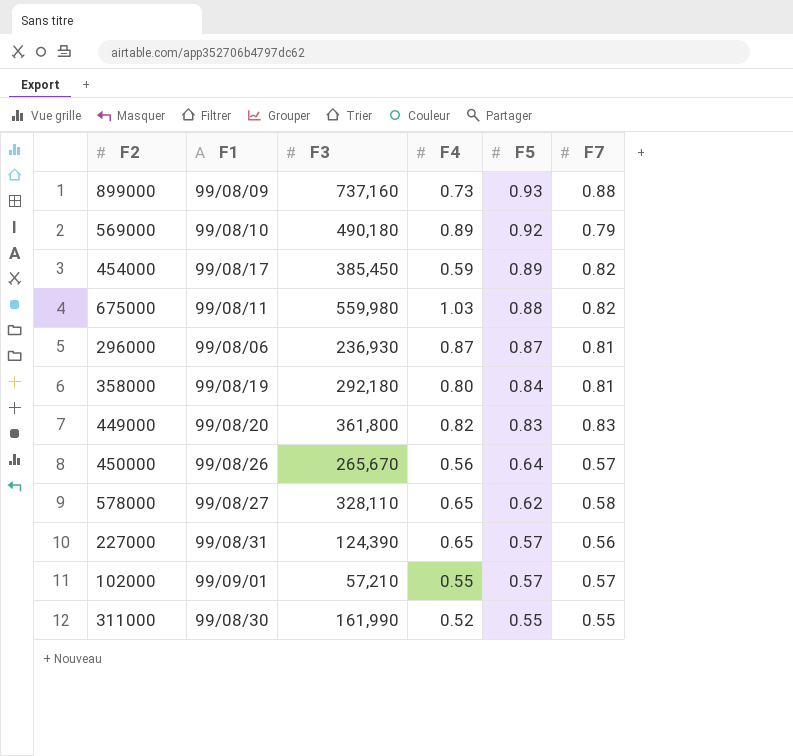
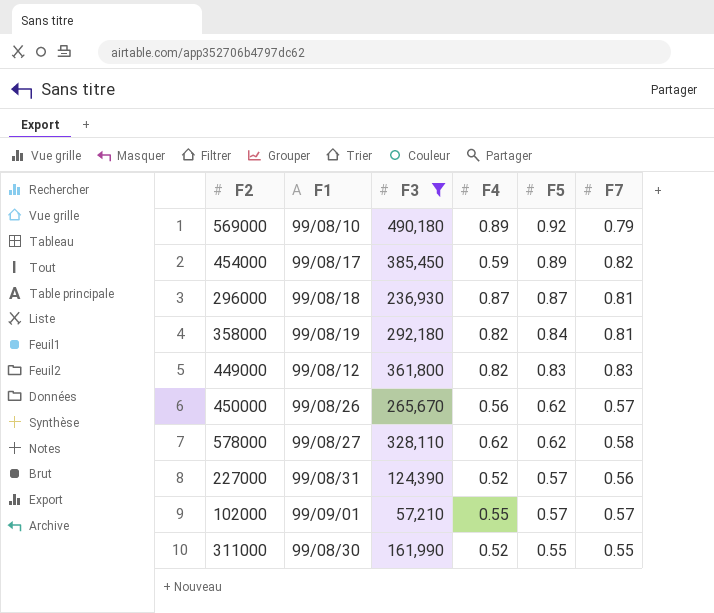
filter: none -> F3 <= 490,180
296000 | F1: 99/08/06 -> 99/08/18
358000 | F4: 0.80 -> 0.82
449000 | F1: 99/08/20 -> 99/08/12
450000 | F5: 0.64 -> 0.62
578000 | F4: 0.65 -> 0.62
227000 | F4: 0.65 -> 0.52

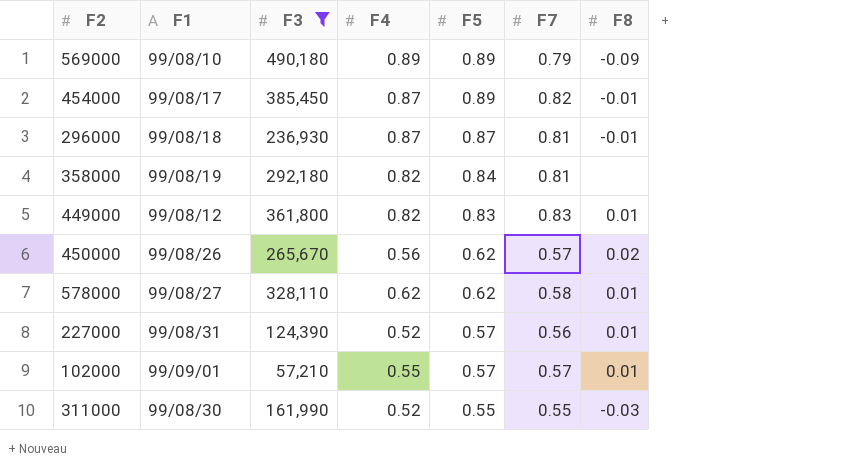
column F8 | position: none -> 7
569000 | F5: 0.92 -> 0.89
454000 | F4: 0.59 -> 0.87

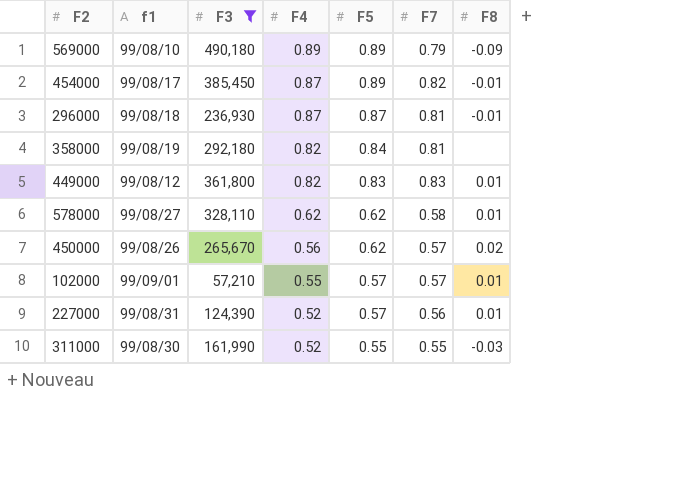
row order: F5 descending -> F4 descending
column name: F1 -> f1

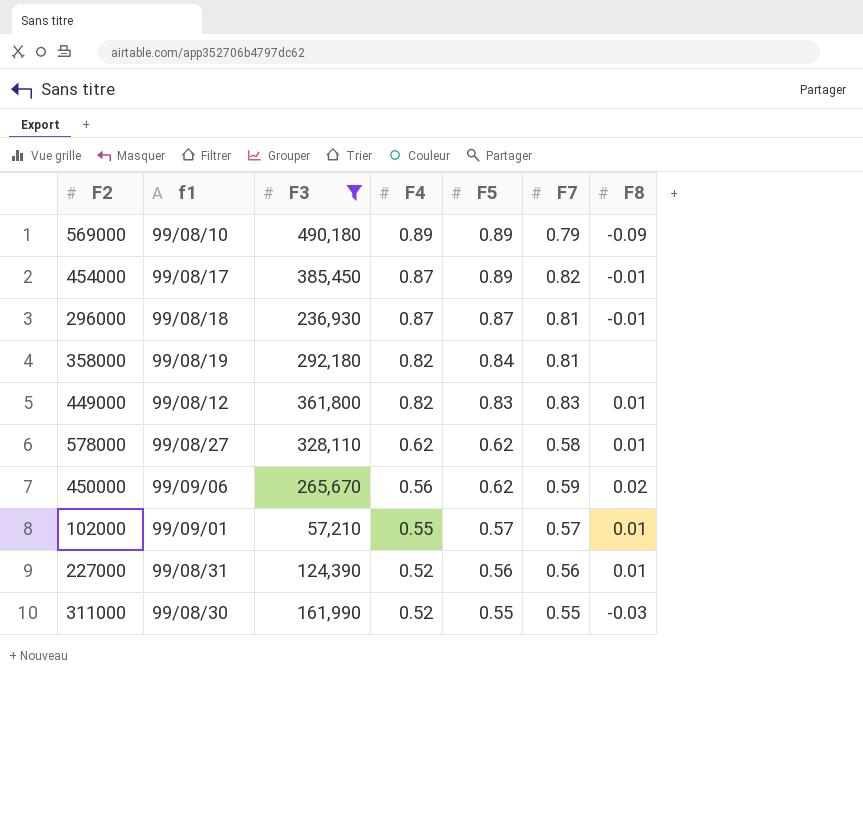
450000 | f1: 99/08/26 -> 99/09/06
450000 | F7: 0.57 -> 0.59
227000 | F5: 0.57 -> 0.56

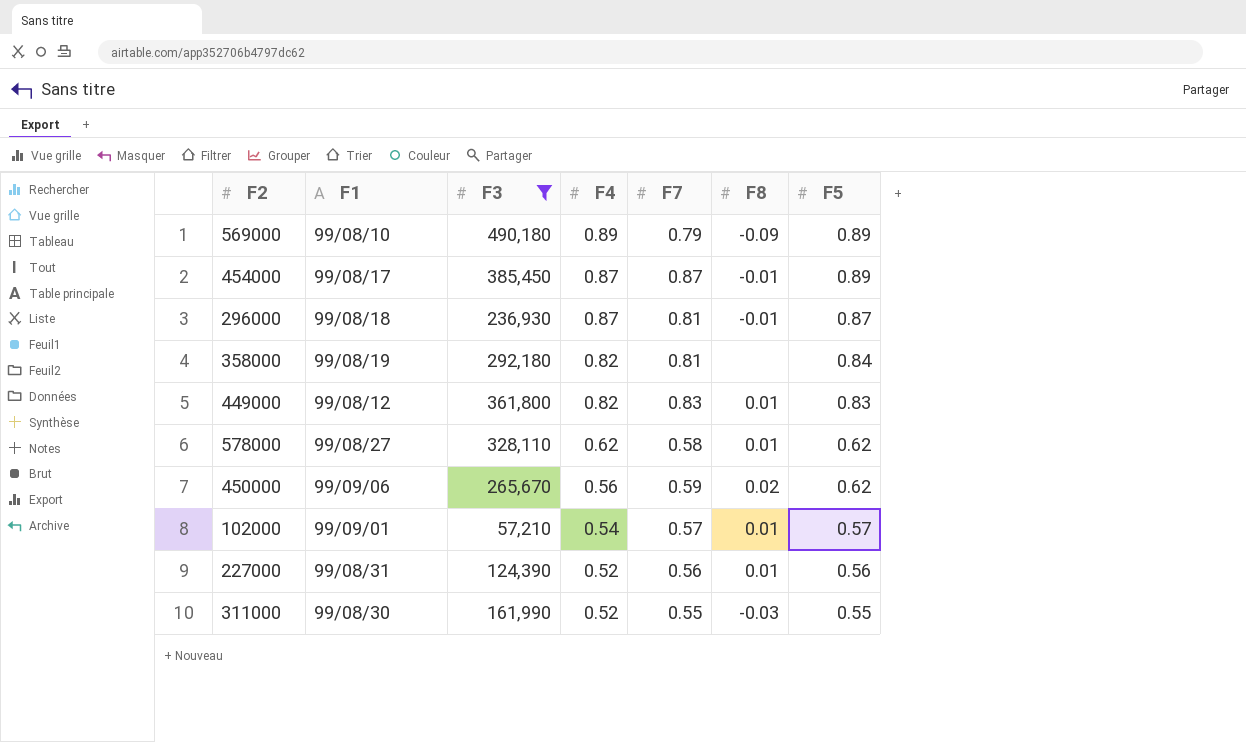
column name: f1 -> F1
column F5 | position: 5 -> 7
454000 | F7: 0.82 -> 0.87
102000 | F4: 0.55 -> 0.54

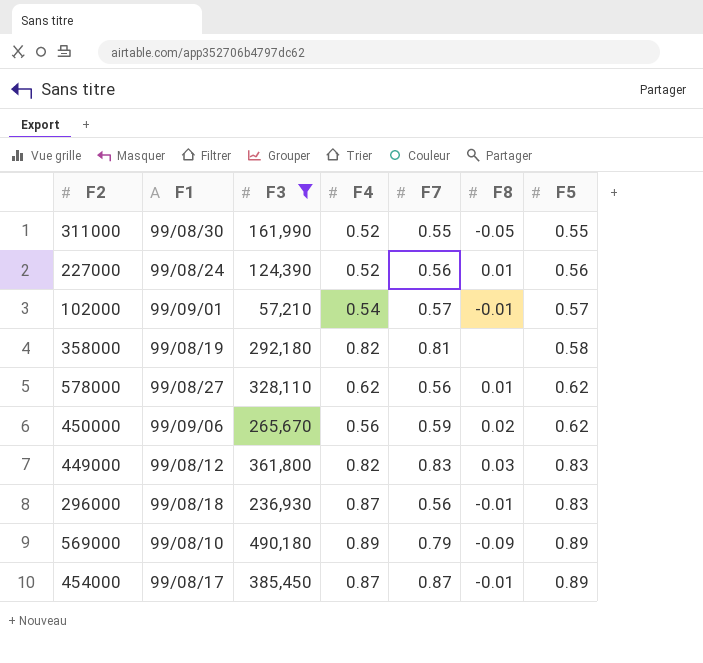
row order: F4 descending -> F5 ascending
311000 | F8: -0.03 -> -0.05
227000 | F1: 99/08/31 -> 99/08/24
102000 | F8: 0.01 -> -0.01
358000 | F5: 0.84 -> 0.58
578000 | F7: 0.58 -> 0.56
449000 | F8: 0.01 -> 0.03
296000 | F7: 0.81 -> 0.56
296000 | F5: 0.87 -> 0.83

